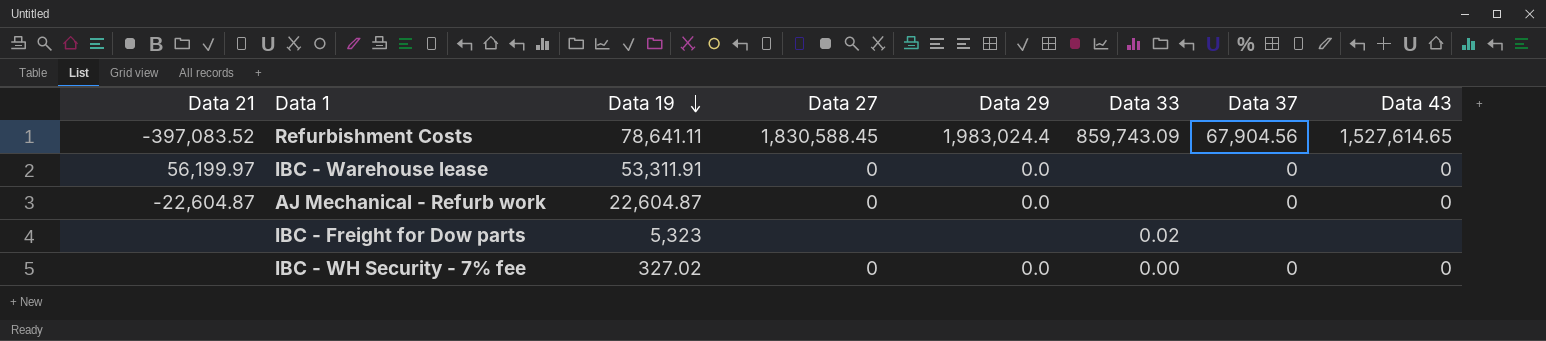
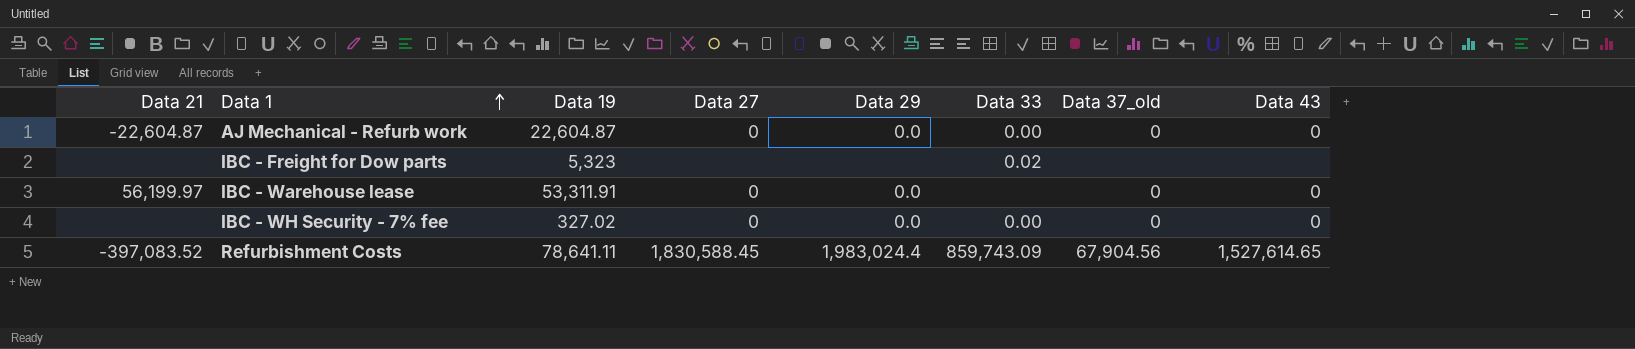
row order: Data 19 descending -> Data 1 ascending
column name: Data 37 -> Data 37_old
AJ Mechanical - Refurb work | Data 33: none -> 0.00

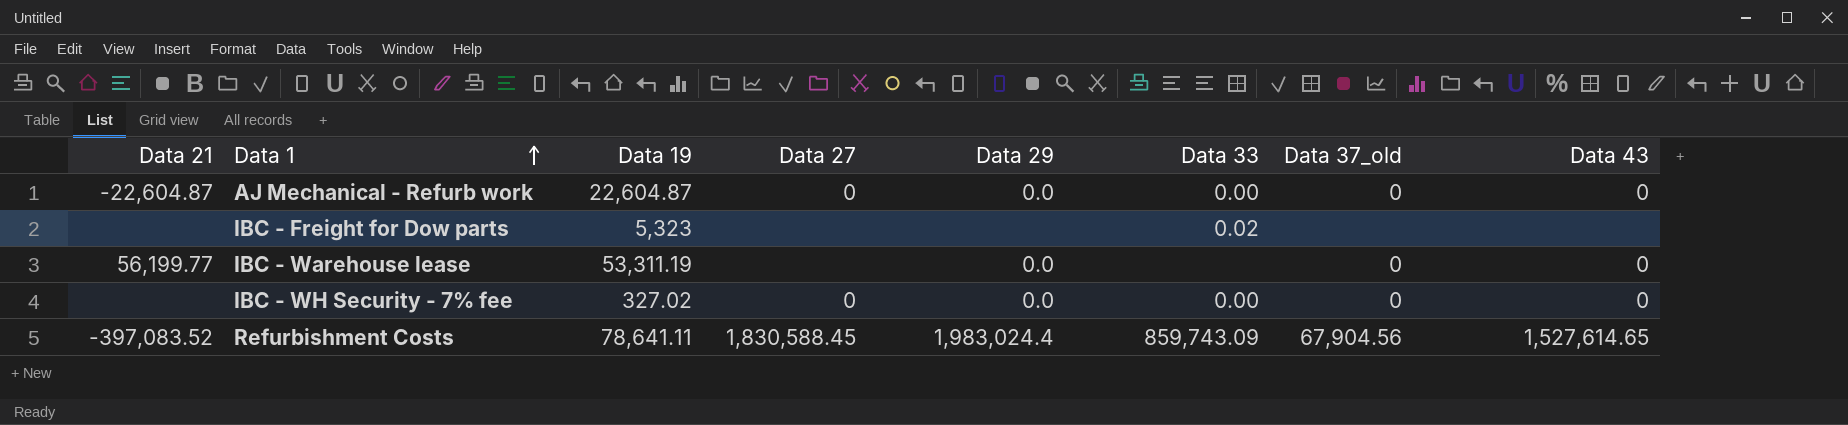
IBC - Warehouse lease | Data 21: 56,199.97 -> 56,199.77
IBC - Warehouse lease | Data 19: 53,311.91 -> 53,311.19
IBC - Warehouse lease | Data 27: 0 -> none

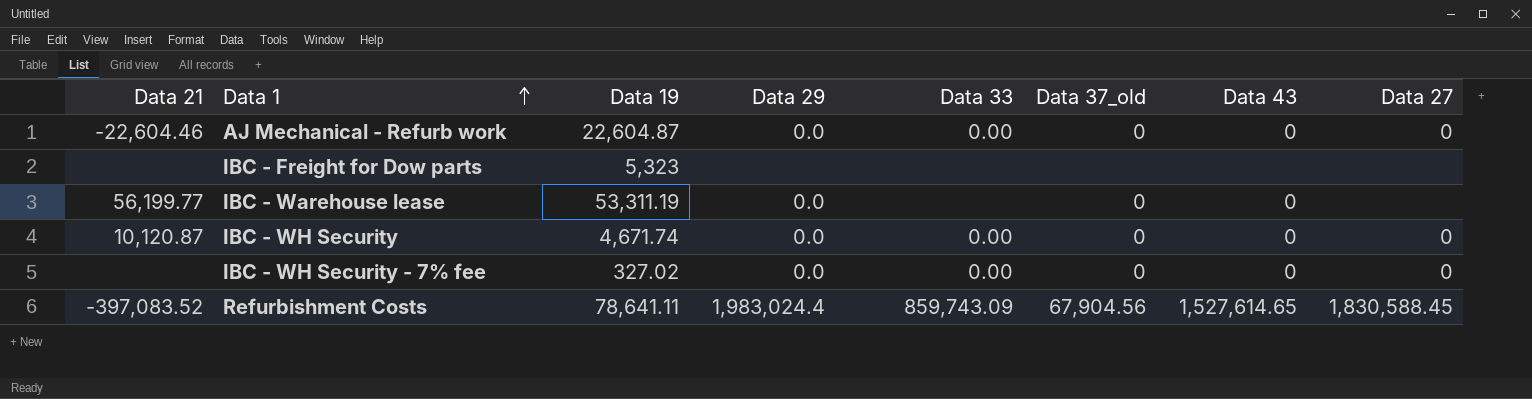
column Data 27 | position: 4 -> 8
AJ Mechanical - Refurb work | Data 21: -22,604.87 -> -22,604.46
IBC - Freight for Dow parts | Data 33: 0.02 -> none
row IBC - WH Security: none -> 10,120.87 | 4,671.74 | 0.0 | 0.00 | 0 | 0 | 0

